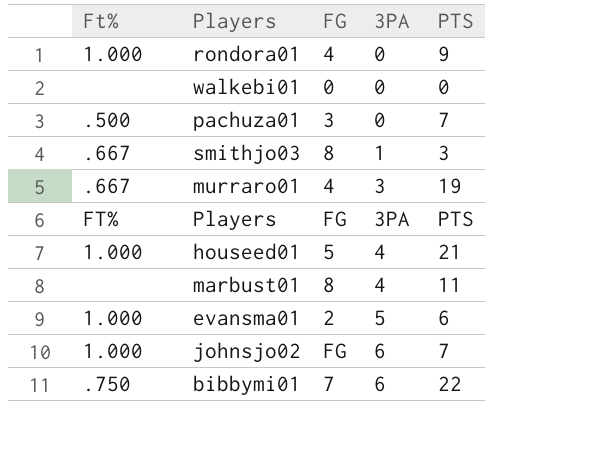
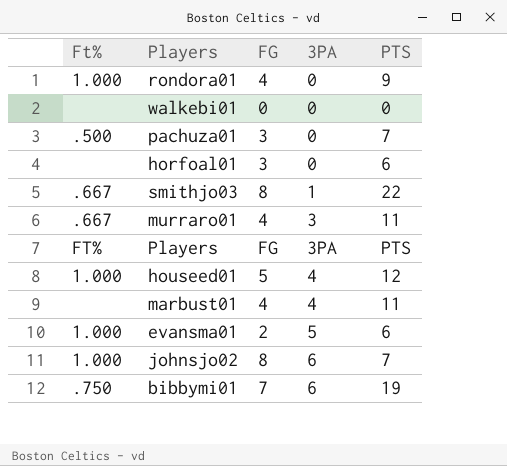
row horfoal01: none -> none | 3 | 0 | 6
smithjo03 | PTS: 3 -> 22
murraro01 | PTS: 19 -> 11
houseed01 | PTS: 21 -> 12
marbust01 | FG: 8 -> 4
johnsjo02 | FG: FG -> 8
bibbymi01 | PTS: 22 -> 19

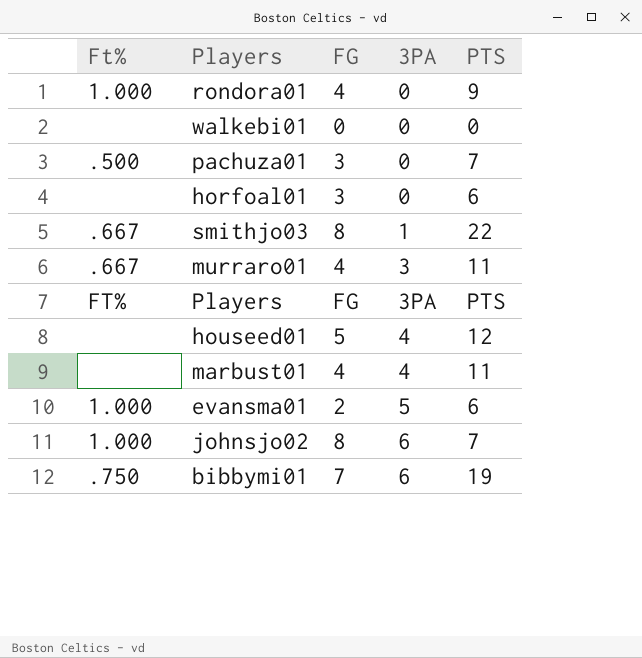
houseed01 | Ft%: 1.000 -> none

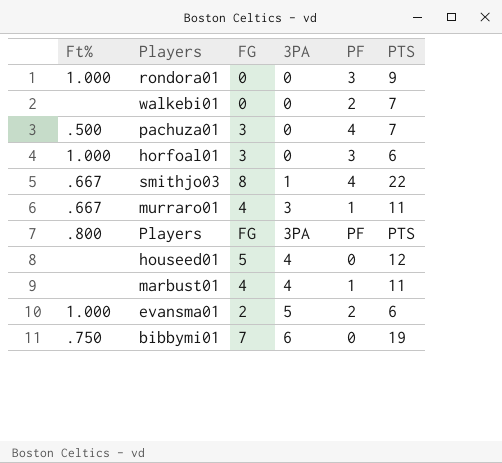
column PF | position: none -> 5
row johnsjo02: 1.000 | 8 | 6 | 7 -> none
rondora01 | FG: 4 -> 0
walkebi01 | PTS: 0 -> 7
horfoal01 | Ft%: none -> 1.000
Players | Ft%: FT% -> .800

